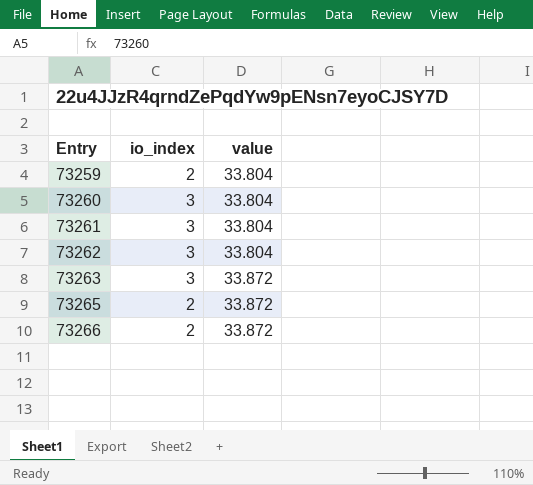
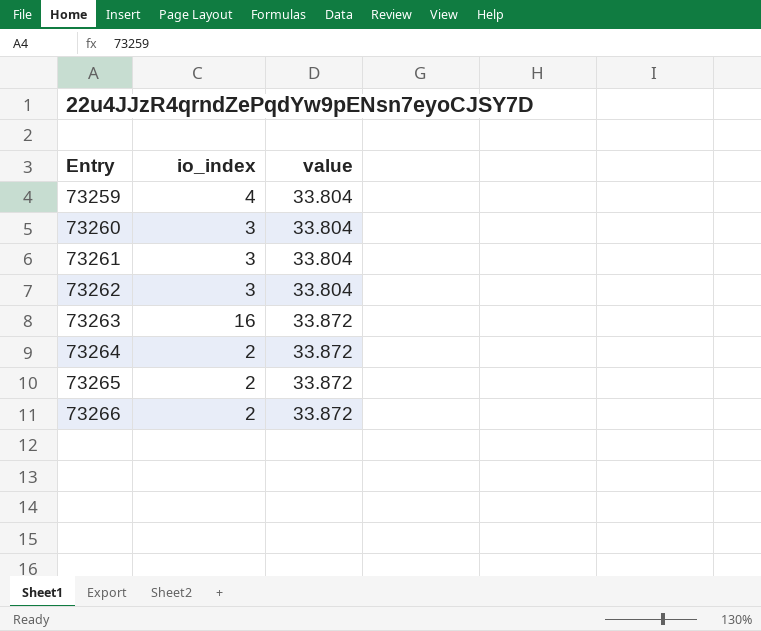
73259 | io_index: 2 -> 4
73263 | io_index: 3 -> 16
row 73264: none -> 2 | 33.872

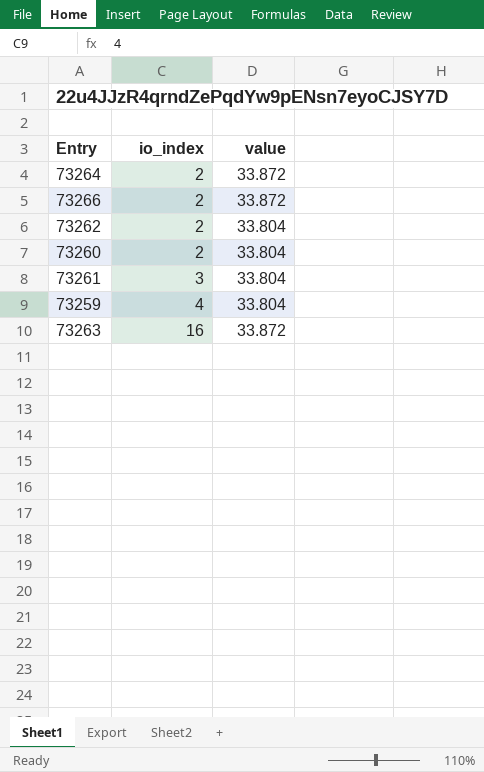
row order: Entry ascending -> io_index ascending
row 73265: 2 | 33.872 -> none
73262 | io_index: 3 -> 2
73260 | io_index: 3 -> 2

